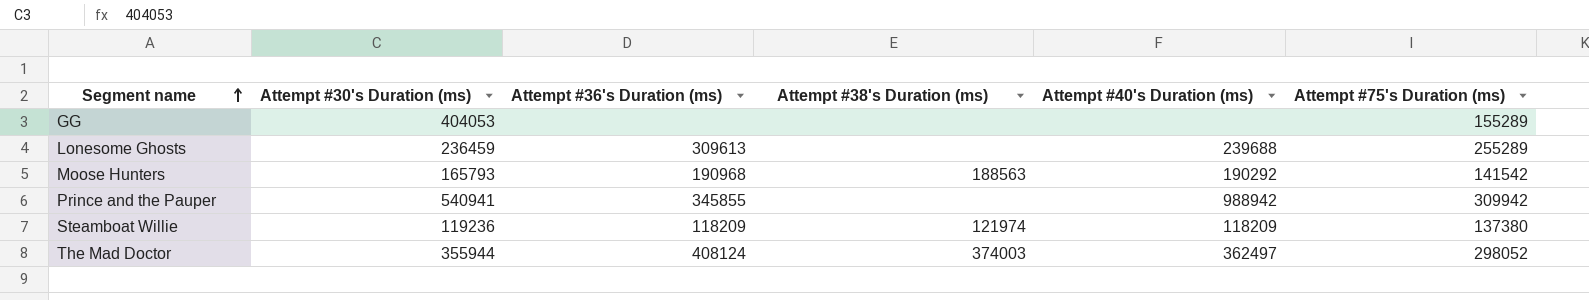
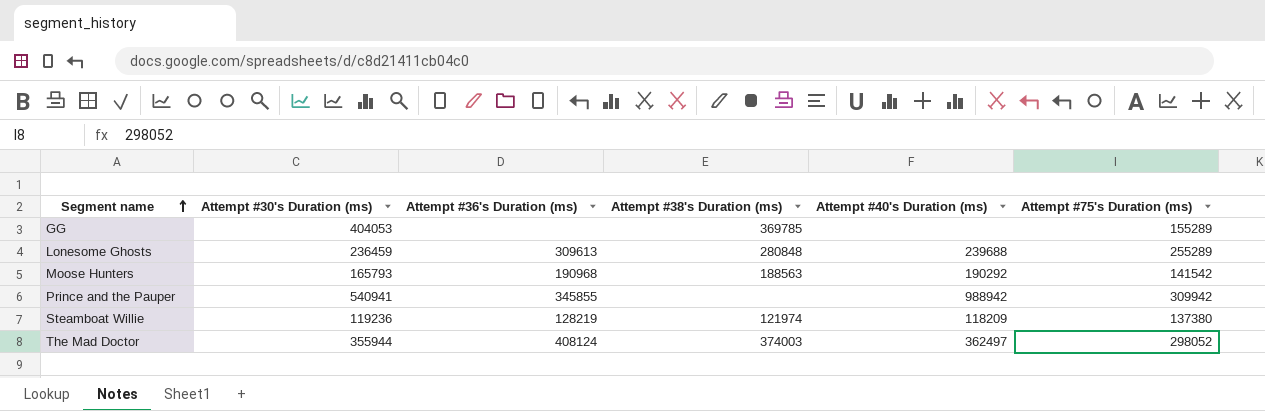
GG | Attempt #38's Duration (ms): none -> 369785
Lonesome Ghosts | Attempt #38's Duration (ms): none -> 280848
Steamboat Willie | Attempt #36's Duration (ms): 118209 -> 128219

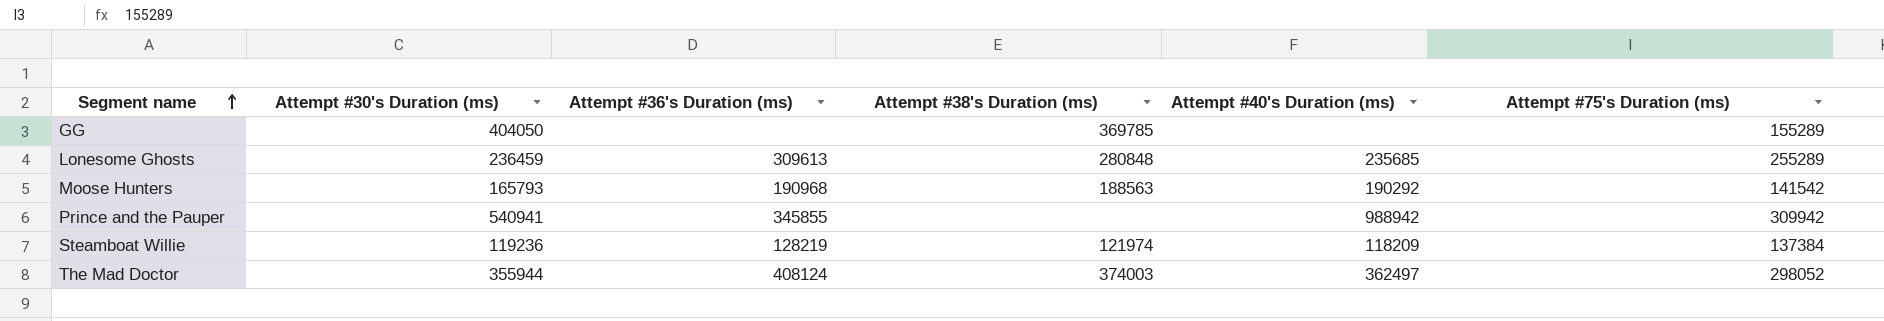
GG | Attempt #30's Duration (ms): 404053 -> 404050
Lonesome Ghosts | Attempt #40's Duration (ms): 239688 -> 235685
Steamboat Willie | Attempt #75's Duration (ms): 137380 -> 137384

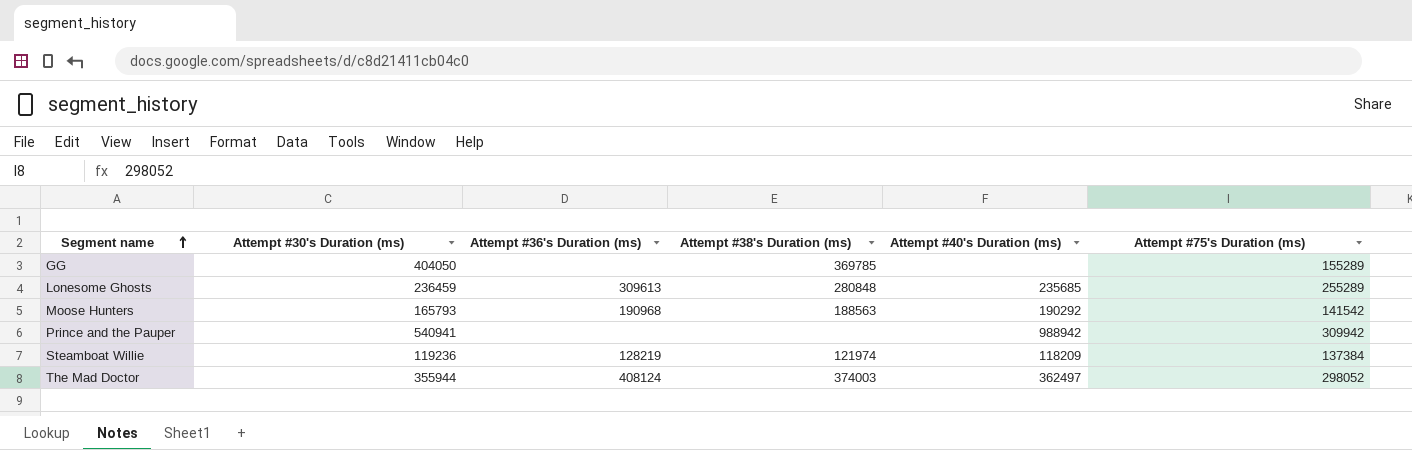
Prince and the Pauper | Attempt #36's Duration (ms): 345855 -> none

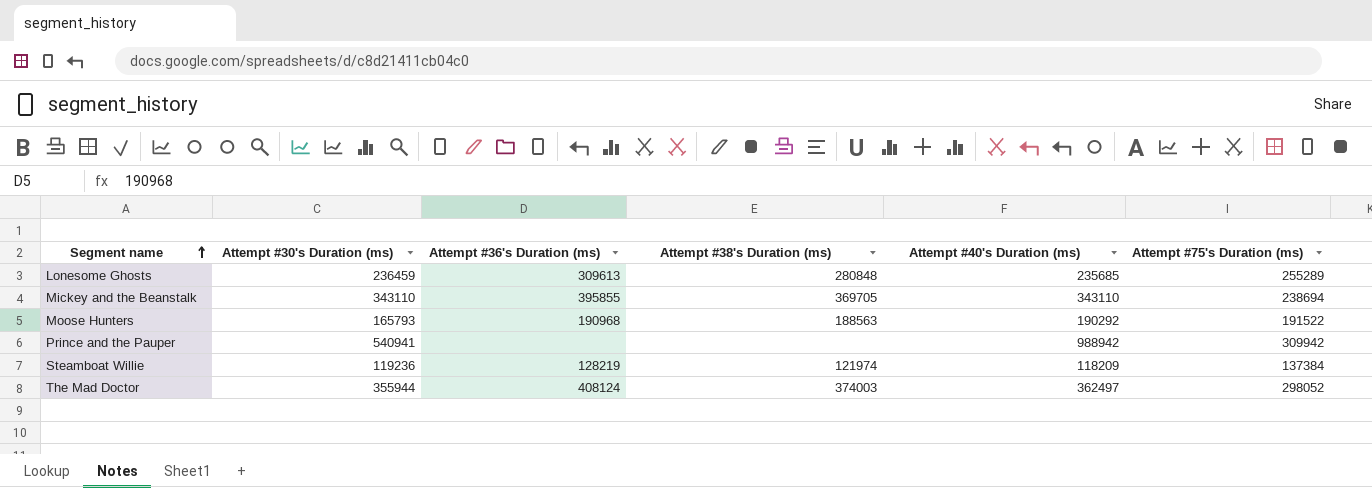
row GG: 404050 | none | 369785 | none | 155289 -> none
row Mickey and the Beanstalk: none -> 343110 | 395855 | 369705 | 343110 | 238694
Moose Hunters | Attempt #75's Duration (ms): 141542 -> 191522

